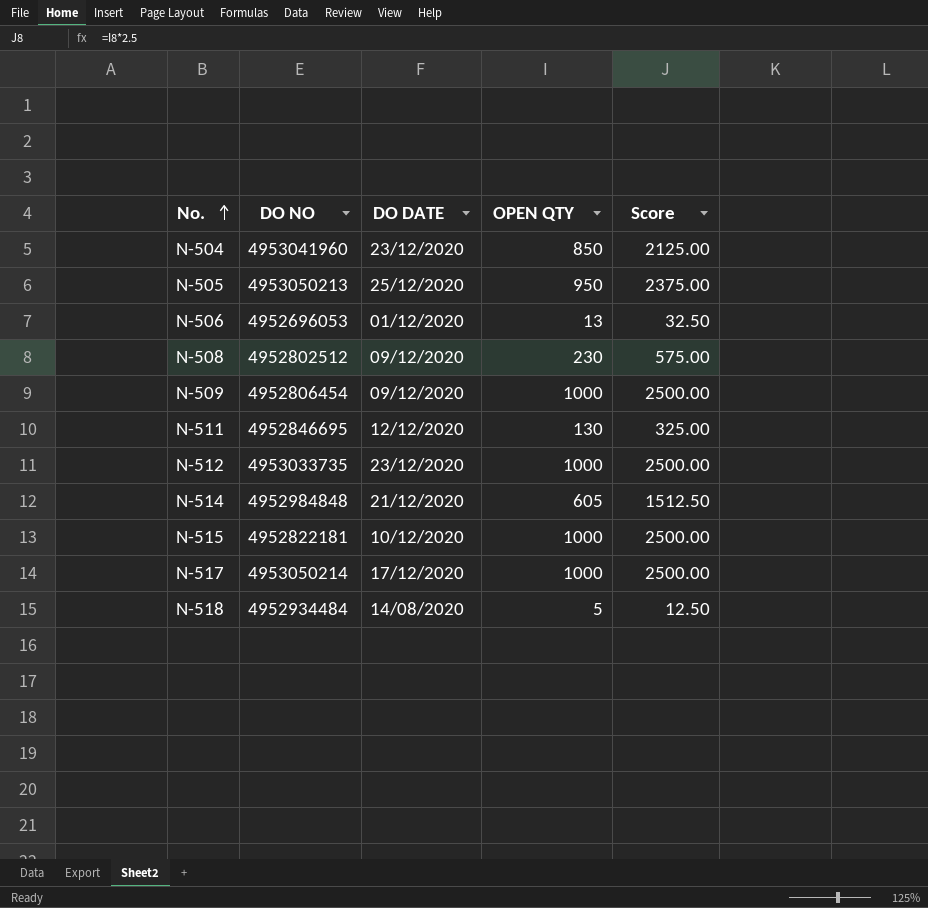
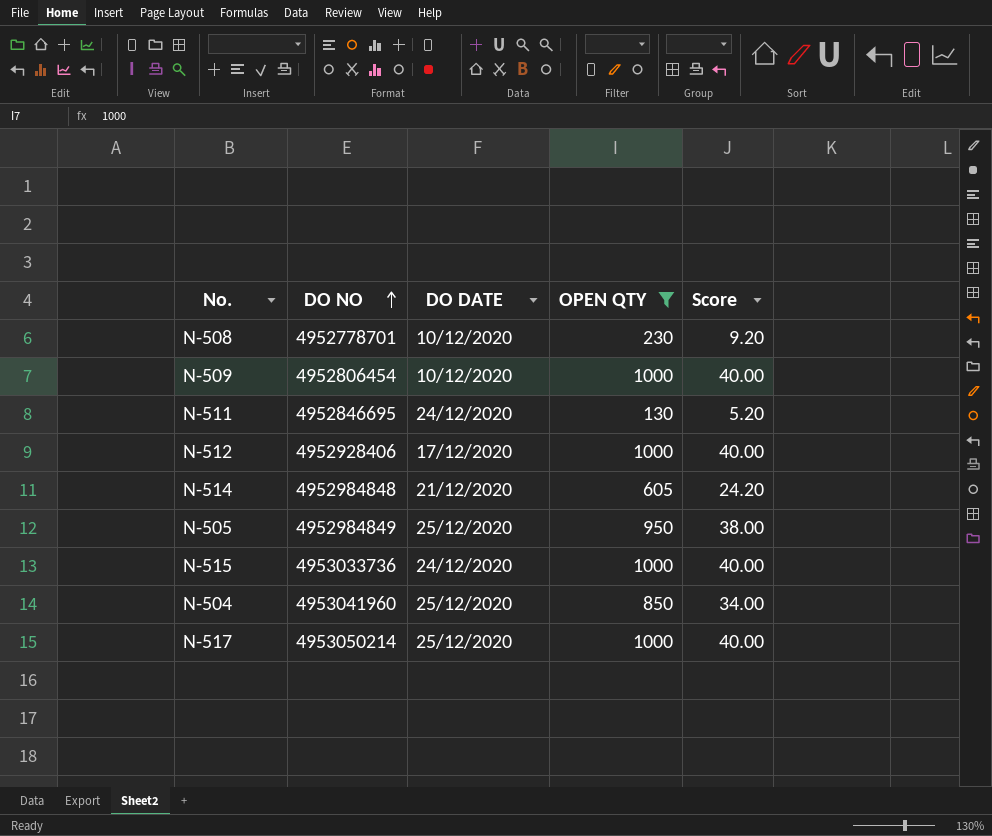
filter: none -> OPEN QTY >= 130
row order: No. ascending -> DO NO ascending
column Score | formula: [OPEN QTY] * 2.5 -> [OPEN QTY] * 0.04
N-508 | DO NO: 4952802512 -> 4952778701
N-508 | DO DATE: 09/12/2020 -> 10/12/2020
N-509 | DO DATE: 09/12/2020 -> 10/12/2020
N-511 | DO DATE: 12/12/2020 -> 24/12/2020
N-512 | DO NO: 4953033735 -> 4952928406
N-512 | DO DATE: 23/12/2020 -> 17/12/2020
N-505 | DO NO: 4953050213 -> 4952984849
N-515 | DO NO: 4952822181 -> 4953033736
N-515 | DO DATE: 10/12/2020 -> 24/12/2020
N-504 | DO DATE: 23/12/2020 -> 25/12/2020
N-517 | DO DATE: 17/12/2020 -> 25/12/2020

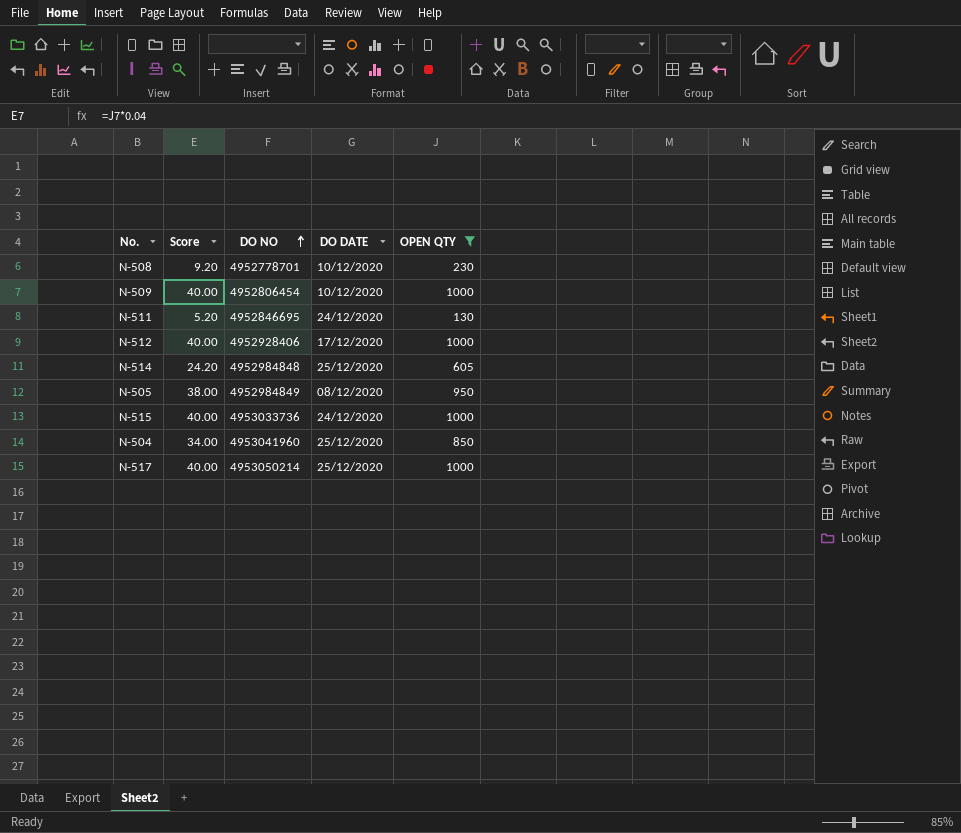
column Score | position: 5 -> 2
N-514 | DO DATE: 21/12/2020 -> 25/12/2020
N-505 | DO DATE: 25/12/2020 -> 08/12/2020

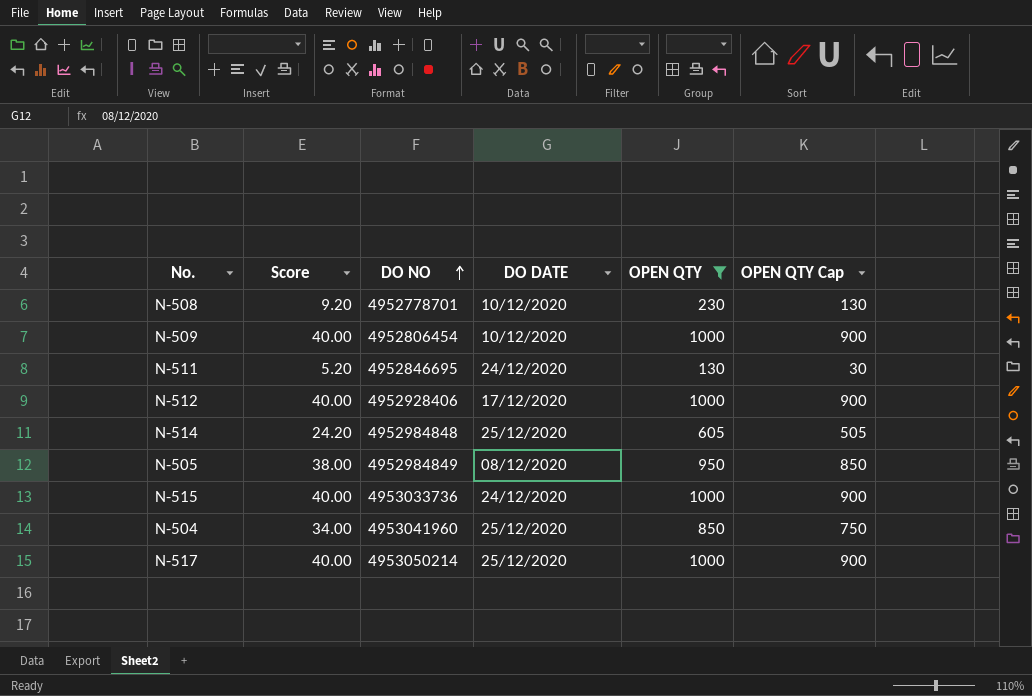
column OPEN QTY Cap | formula: none -> [OPEN QTY] - 100

